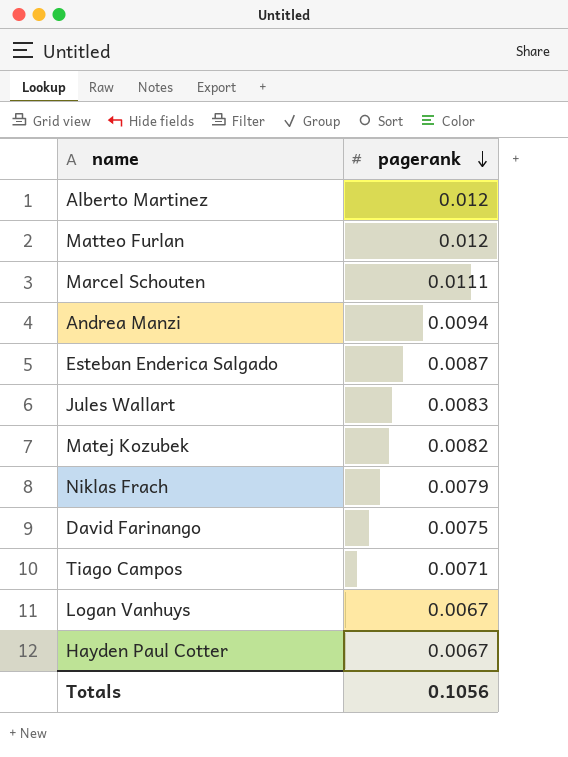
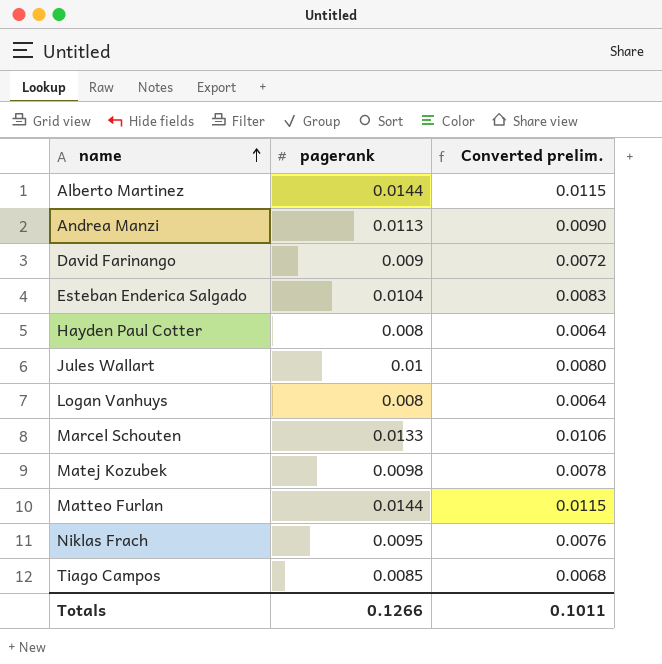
row order: pagerank descending -> name ascending
column Converted prelim. | formula: none -> [pagerank] * 0.8
Alberto Martinez | pagerank: 0.012 -> 0.0144
Andrea Manzi | pagerank: 0.0094 -> 0.0113
David Farinango | pagerank: 0.0075 -> 0.009
Esteban Enderica Salgado | pagerank: 0.0087 -> 0.0104
Hayden Paul Cotter | pagerank: 0.0067 -> 0.008
Jules Wallart | pagerank: 0.0083 -> 0.01
Logan Vanhuys | pagerank: 0.0067 -> 0.008
Marcel Schouten | pagerank: 0.0111 -> 0.0133
Matej Kozubek | pagerank: 0.0082 -> 0.0098
Matteo Furlan | pagerank: 0.012 -> 0.0144
Niklas Frach | pagerank: 0.0079 -> 0.0095
Tiago Campos | pagerank: 0.0071 -> 0.0085
Totals | pagerank: 0.1056 -> 0.1266

